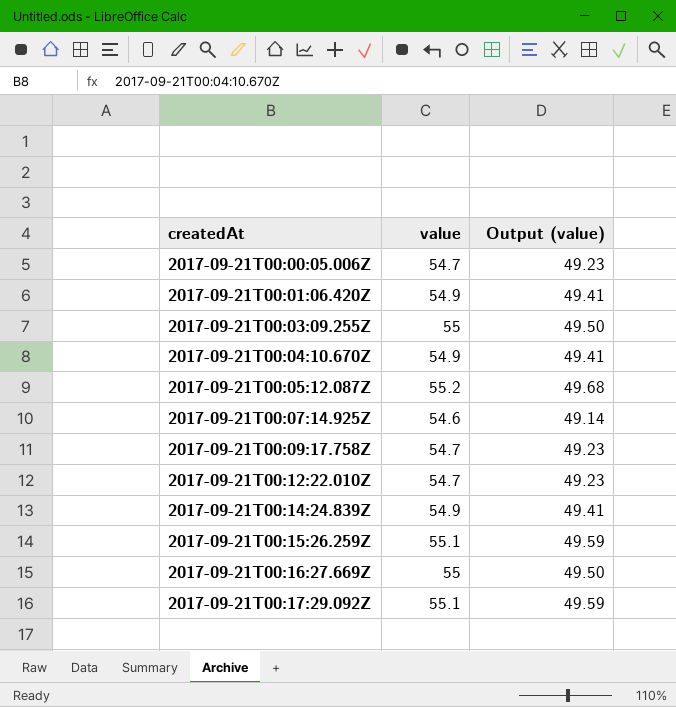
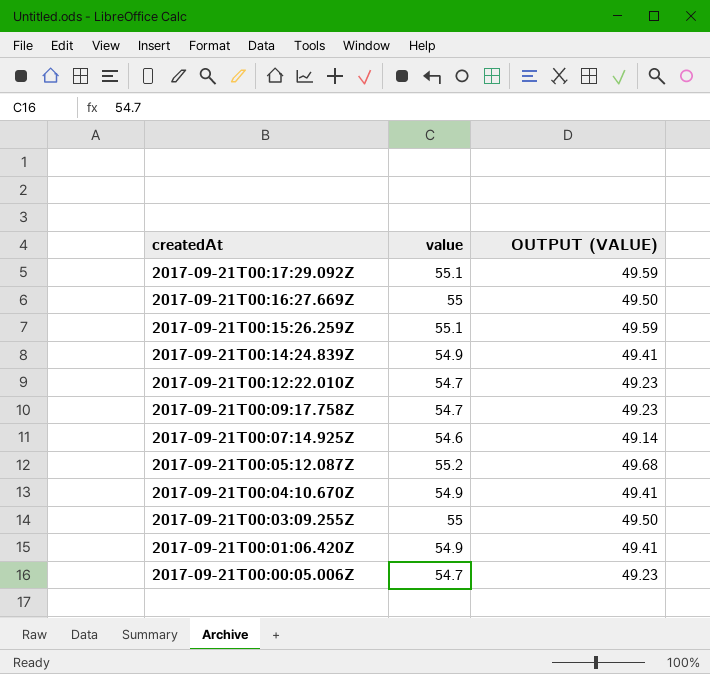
row order: createdAt ascending -> createdAt descending
column name: Output (value) -> OUTPUT (VALUE)

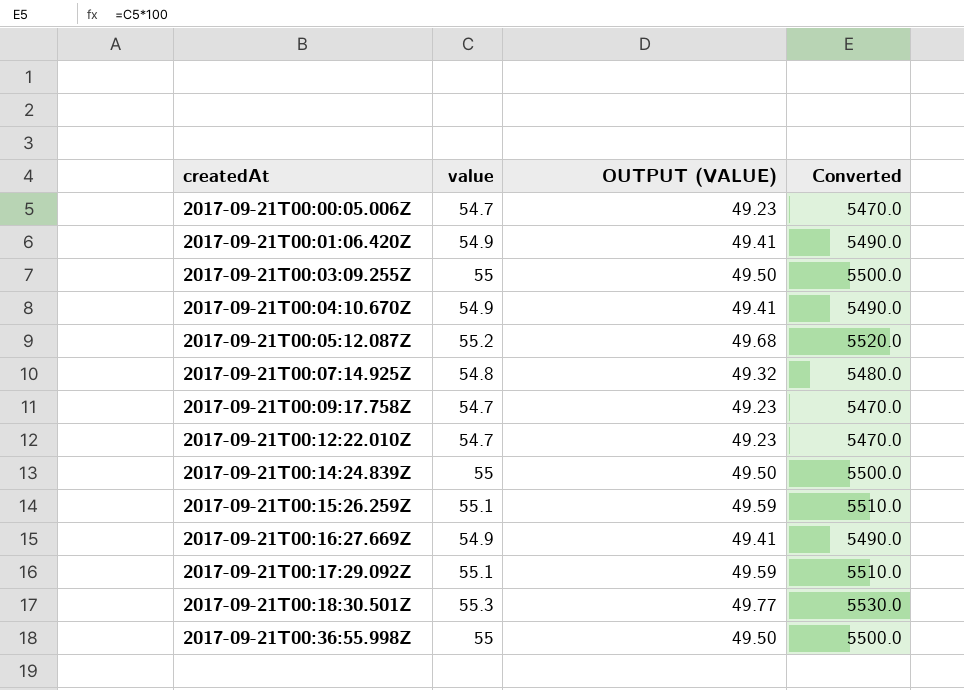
row order: createdAt descending -> createdAt ascending
column Converted | formula: none -> [value] * 100
2017-09-21T00:07:14.925Z | value: 54.6 -> 54.8
2017-09-21T00:07:14.925Z | OUTPUT (VALUE): 49.14 -> 49.32
2017-09-21T00:14:24.839Z | value: 54.9 -> 55
2017-09-21T00:14:24.839Z | OUTPUT (VALUE): 49.41 -> 49.50
2017-09-21T00:16:27.669Z | value: 55 -> 54.9
2017-09-21T00:16:27.669Z | OUTPUT (VALUE): 49.50 -> 49.41
row 2017-09-21T00:18:30.501Z: none -> 55.3 | 49.77 | 5530.0
row 2017-09-21T00:36:55.998Z: none -> 55 | 49.50 | 5500.0

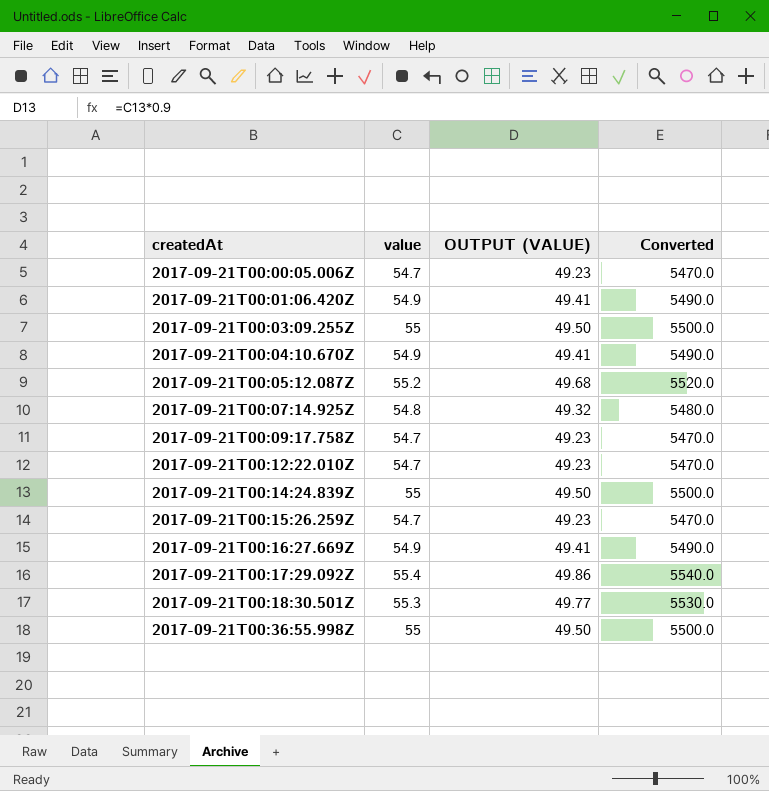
2017-09-21T00:15:26.259Z | value: 55.1 -> 54.7
2017-09-21T00:15:26.259Z | OUTPUT (VALUE): 49.59 -> 49.23
2017-09-21T00:15:26.259Z | Converted: 5510.0 -> 5470.0
2017-09-21T00:17:29.092Z | value: 55.1 -> 55.4
2017-09-21T00:17:29.092Z | OUTPUT (VALUE): 49.59 -> 49.86
2017-09-21T00:17:29.092Z | Converted: 5510.0 -> 5540.0

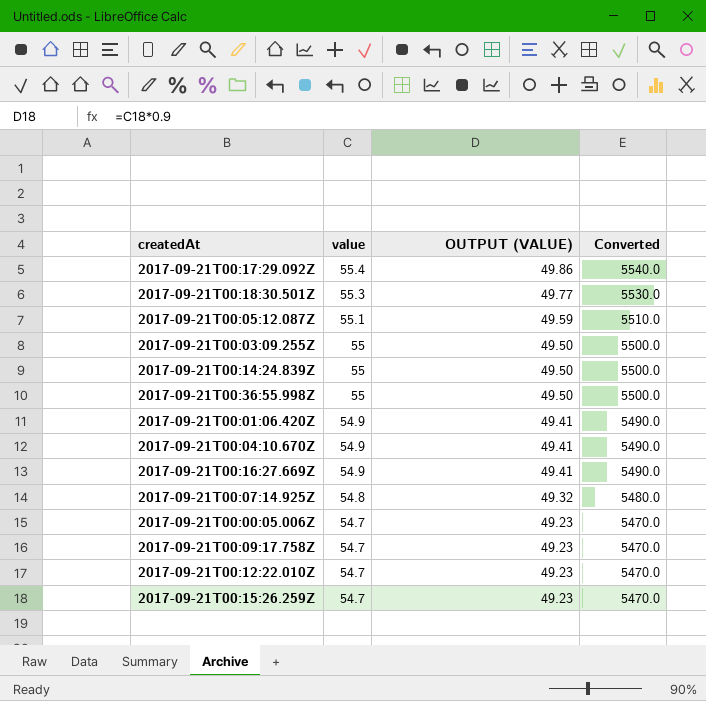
row order: createdAt ascending -> value descending
2017-09-21T00:05:12.087Z | value: 55.2 -> 55.1
2017-09-21T00:05:12.087Z | OUTPUT (VALUE): 49.68 -> 49.59
2017-09-21T00:05:12.087Z | Converted: 5520.0 -> 5510.0

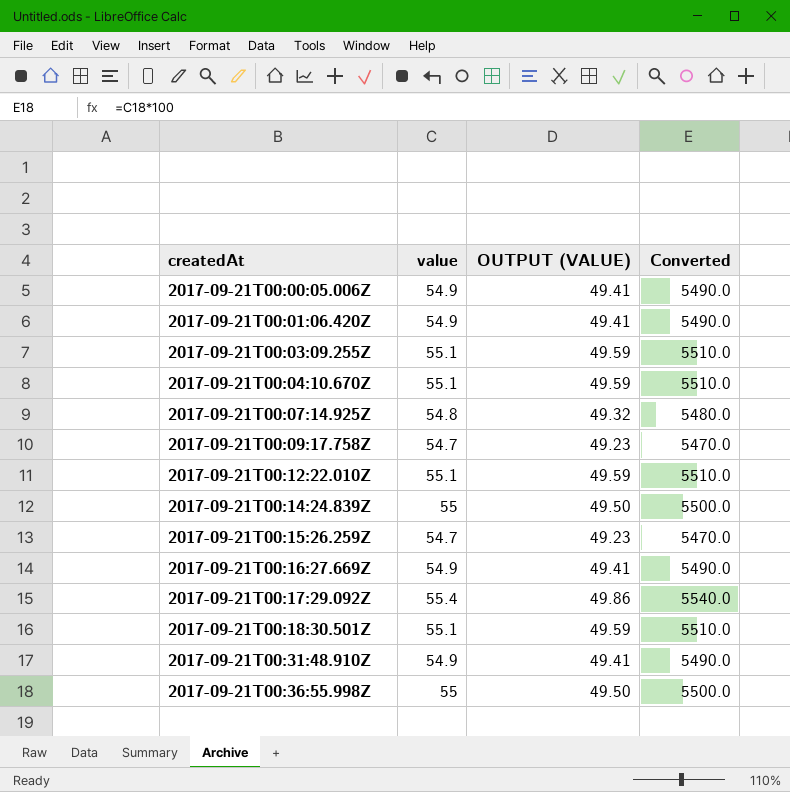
row order: value descending -> createdAt ascending
row 2017-09-21T00:05:12.087Z: 55.1 | 49.59 | 5510.0 -> none
2017-09-21T00:00:05.006Z | value: 54.7 -> 54.9
2017-09-21T00:00:05.006Z | OUTPUT (VALUE): 49.23 -> 49.41
2017-09-21T00:00:05.006Z | Converted: 5470.0 -> 5490.0
2017-09-21T00:03:09.255Z | value: 55 -> 55.1
2017-09-21T00:03:09.255Z | OUTPUT (VALUE): 49.50 -> 49.59
2017-09-21T00:03:09.255Z | Converted: 5500.0 -> 5510.0
2017-09-21T00:04:10.670Z | value: 54.9 -> 55.1
2017-09-21T00:04:10.670Z | OUTPUT (VALUE): 49.41 -> 49.59
2017-09-21T00:04:10.670Z | Converted: 5490.0 -> 5510.0
2017-09-21T00:12:22.010Z | value: 54.7 -> 55.1
2017-09-21T00:12:22.010Z | OUTPUT (VALUE): 49.23 -> 49.59
2017-09-21T00:12:22.010Z | Converted: 5470.0 -> 5510.0
2017-09-21T00:18:30.501Z | value: 55.3 -> 55.1
2017-09-21T00:18:30.501Z | OUTPUT (VALUE): 49.77 -> 49.59
2017-09-21T00:18:30.501Z | Converted: 5530.0 -> 5510.0
row 2017-09-21T00:31:48.910Z: none -> 54.9 | 49.41 | 5490.0

